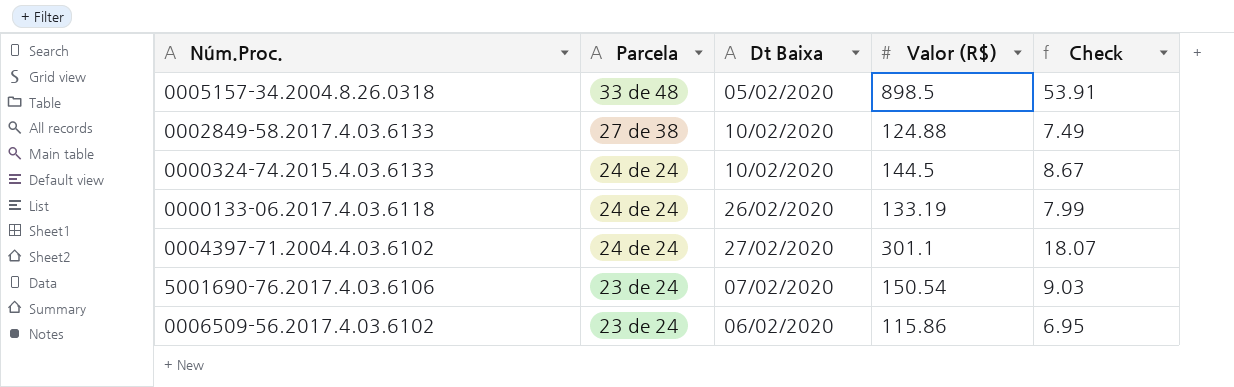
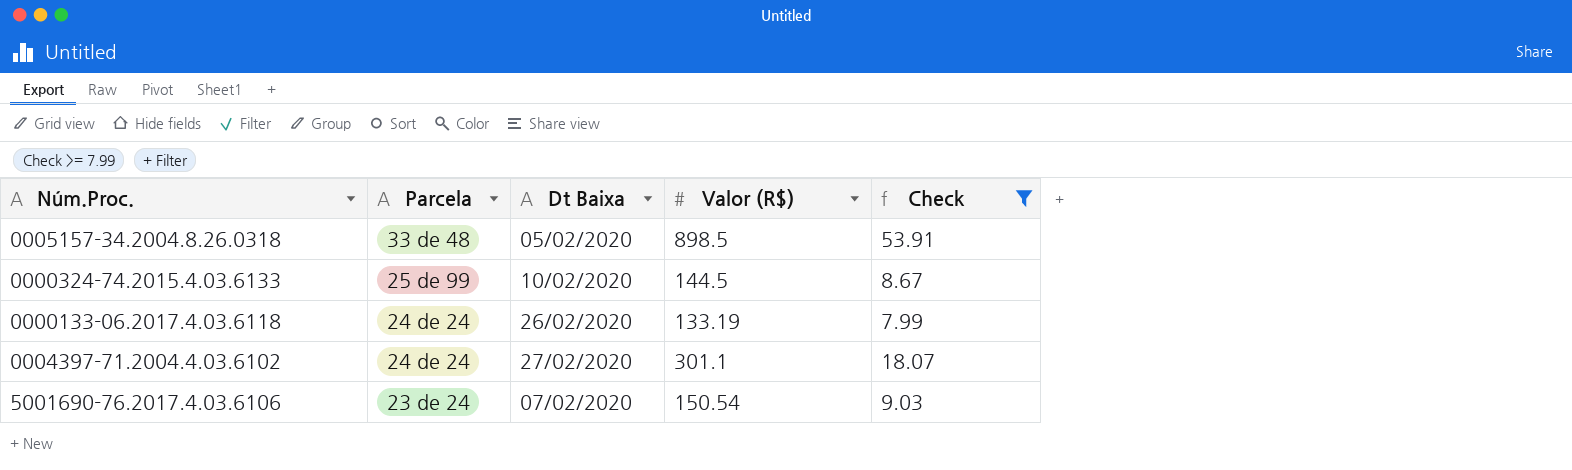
filter: none -> Check >= 7.99
0000324-74.2015.4.03.6133 | Parcela: 24 de 24 -> 25 de 99

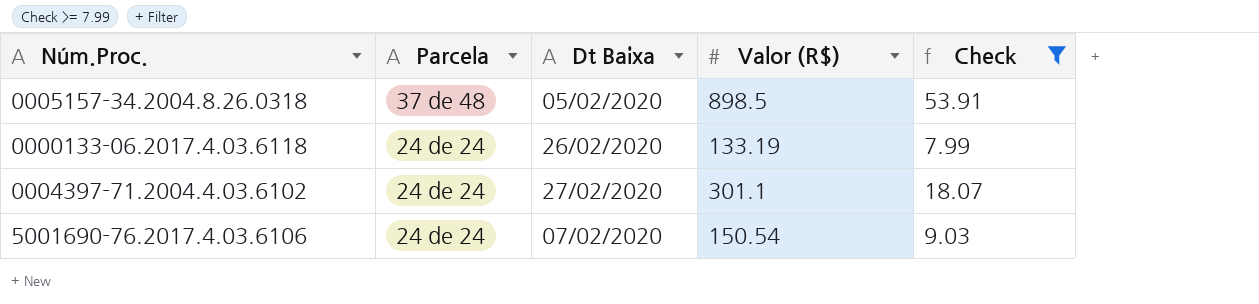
row 0000324-74.2015.4.03.6133: 25 de 99 | 10/02/2020 | 144.5 | 8.67 -> none
0005157-34.2004.8.26.0318 | Parcela: 33 de 48 -> 37 de 48
5001690-76.2017.4.03.6106 | Parcela: 23 de 24 -> 24 de 24

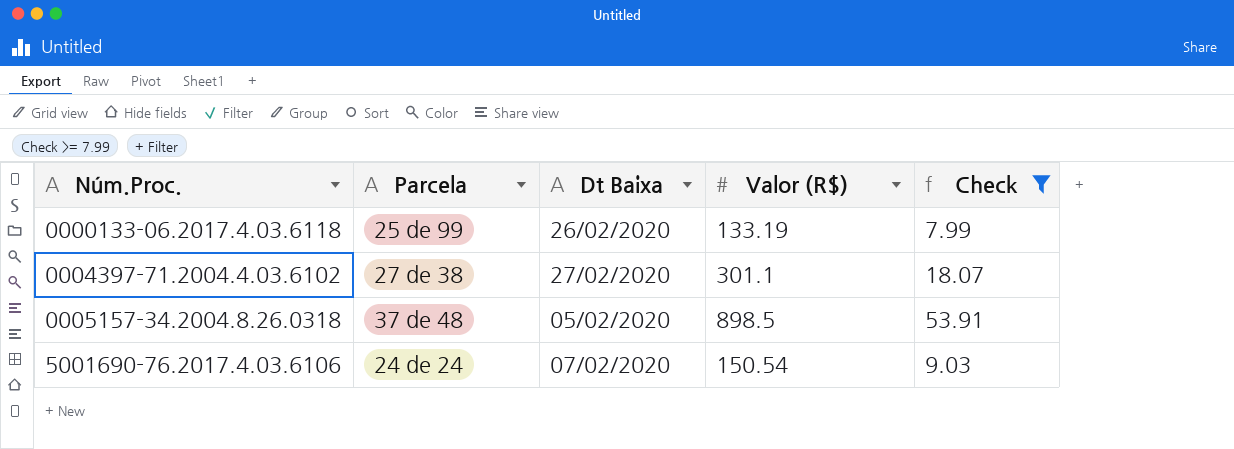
row order: Parcela descending -> Núm.Proc. ascending
0000133-06.2017.4.03.6118 | Parcela: 24 de 24 -> 25 de 99
0004397-71.2004.4.03.6102 | Parcela: 24 de 24 -> 27 de 38

